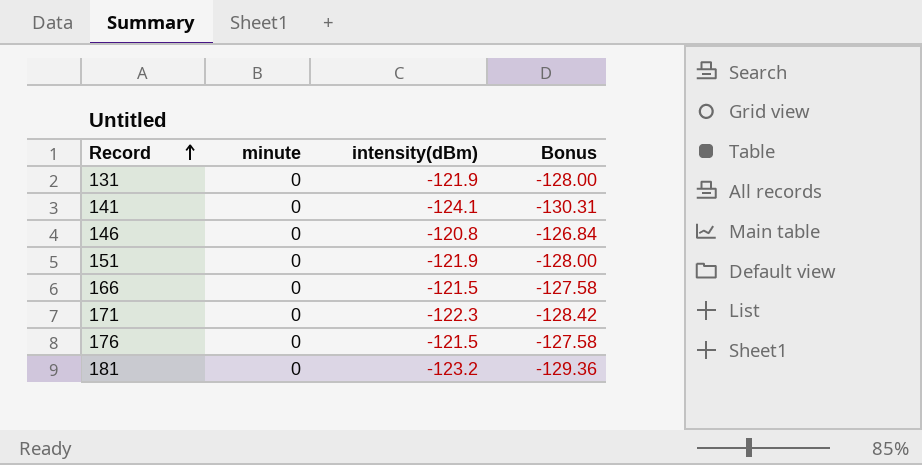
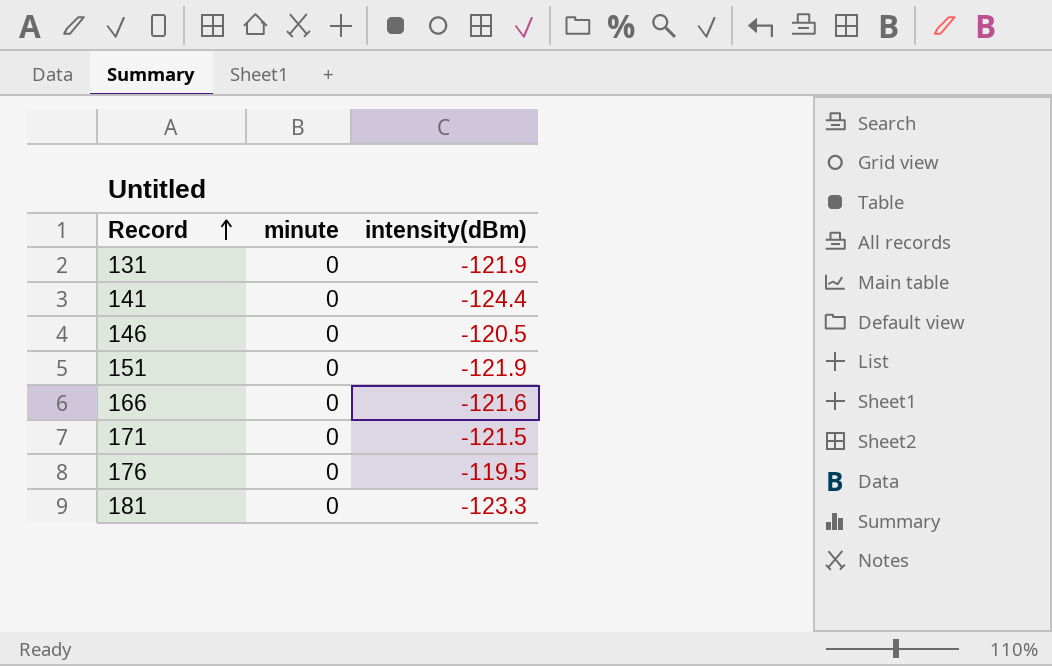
column Bonus | formula: [intensity(dBm)] * 1.05 -> none
141 | intensity(dBm): -124.1 -> -124.4
146 | intensity(dBm): -120.8 -> -120.5
166 | intensity(dBm): -121.5 -> -121.6
171 | intensity(dBm): -122.3 -> -121.5
176 | intensity(dBm): -121.5 -> -119.5
181 | intensity(dBm): -123.2 -> -123.3

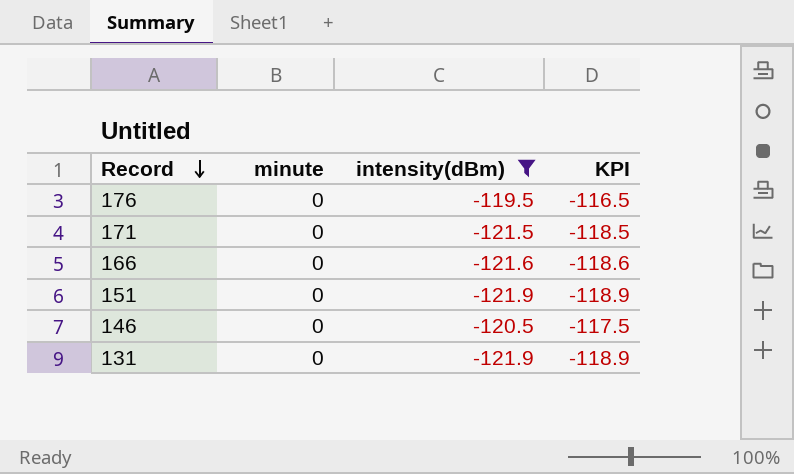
filter: none -> intensity(dBm) >= -121.9
row order: Record ascending -> Record descending
column KPI | formula: none -> [intensity(dBm)] + 3

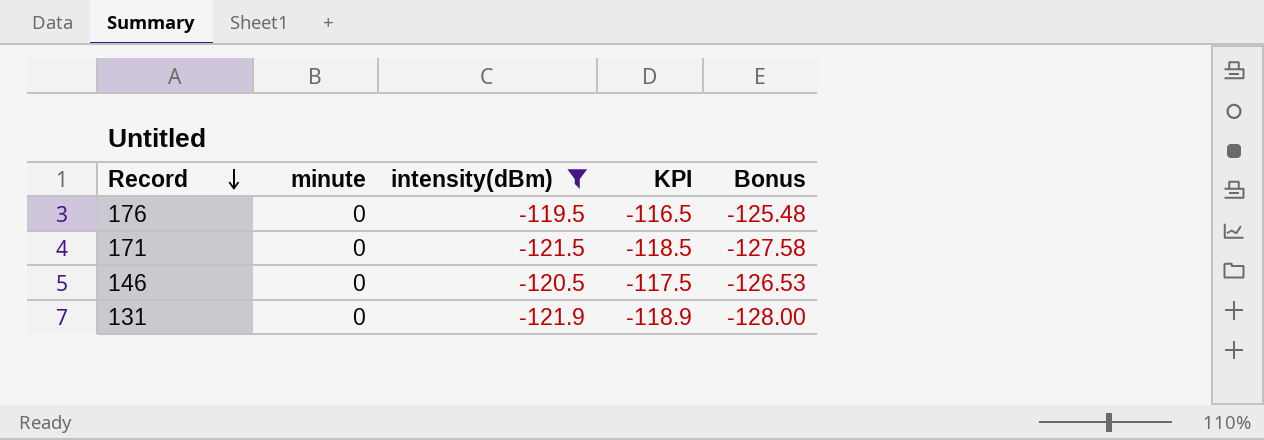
column Bonus | formula: none -> [intensity(dBm)] * 1.05
row 166: 0 | -121.6 | -118.6 -> none
row 151: 0 | -121.9 | -118.9 -> none

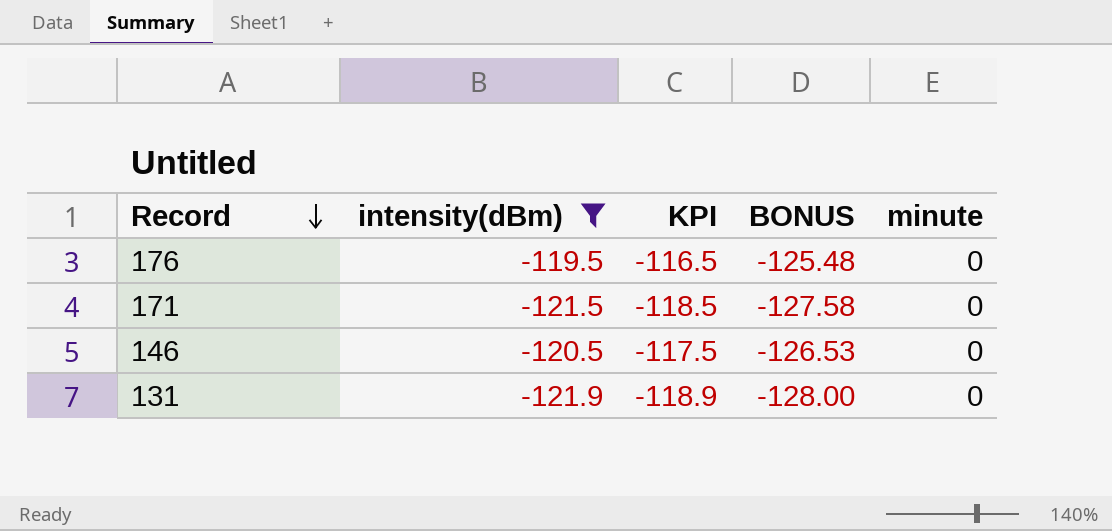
column name: Bonus -> BONUS
column minute | position: 2 -> 5

